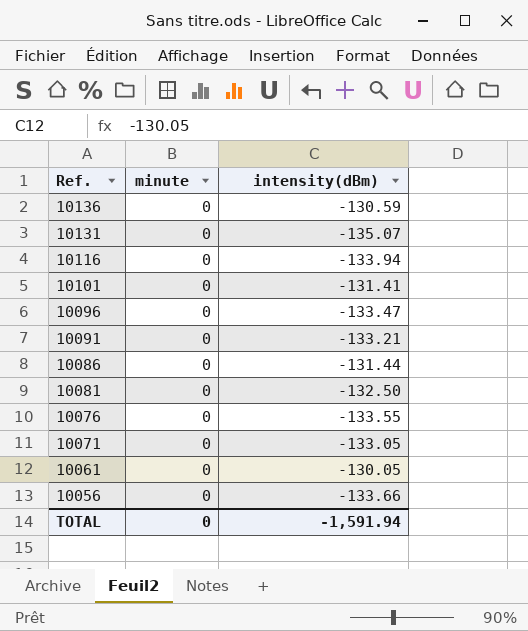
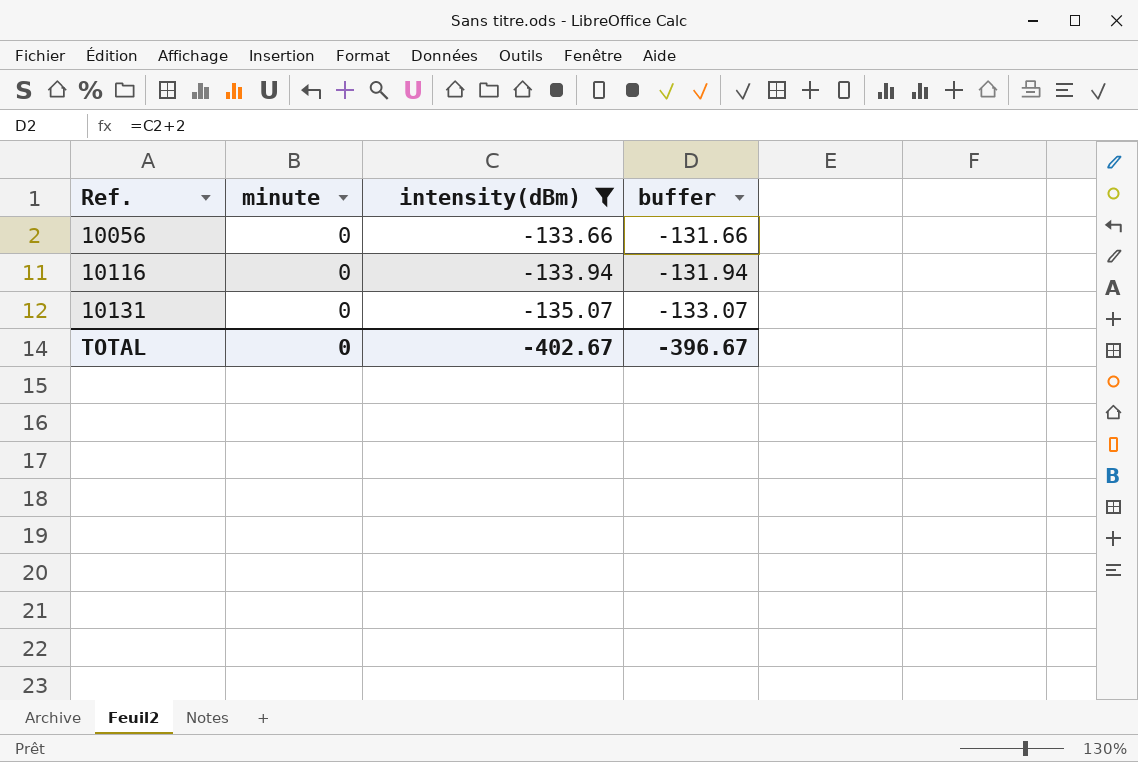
filter: none -> intensity(dBm) <= -133.66
row order: Ref. descending -> Ref. ascending
column buffer | formula: none -> [intensity(dBm)] + 2
TOTAL | intensity(dBm): -1,591.94 -> -402.67

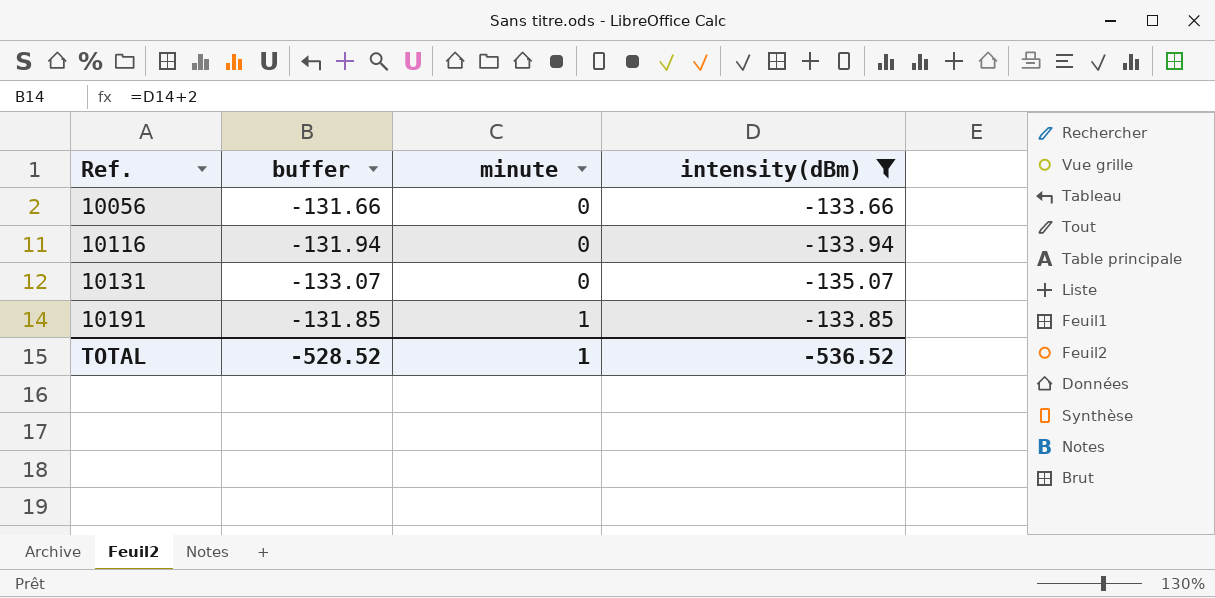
column buffer | position: 4 -> 2
row 10191: none -> -131.85 | 1 | -133.85
TOTAL | buffer: -396.67 -> -528.52
TOTAL | minute: 0 -> 1
TOTAL | intensity(dBm): -402.67 -> -536.52

